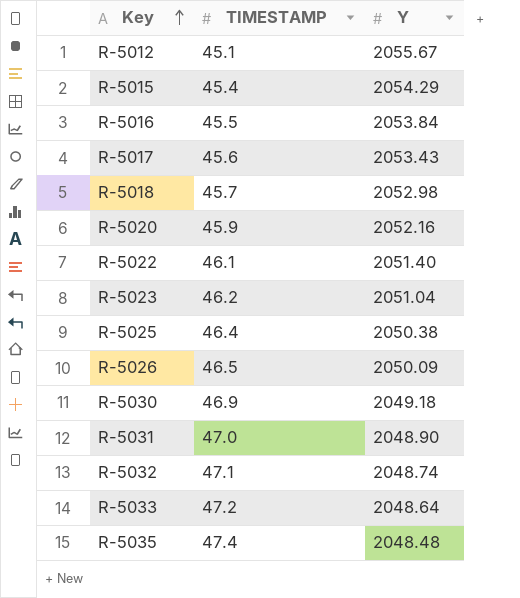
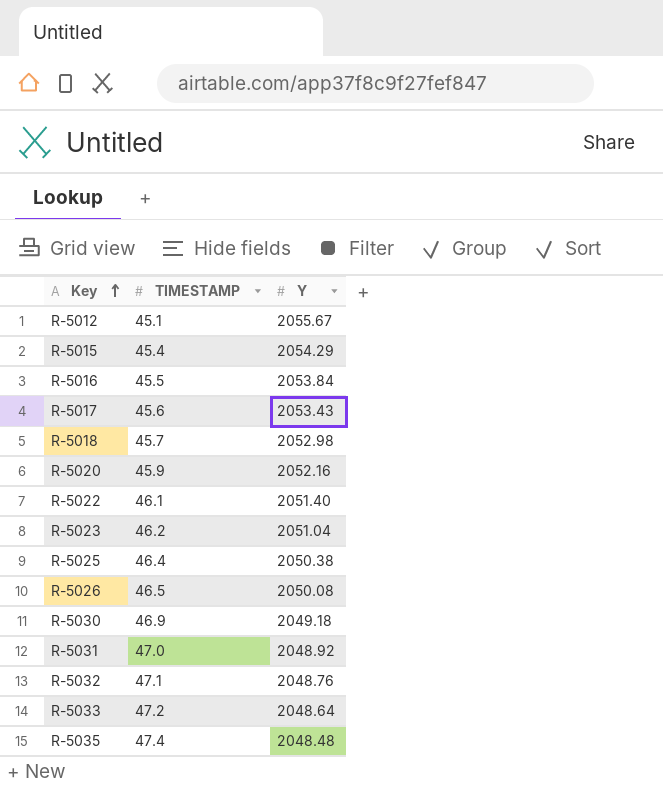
R-5026 | Y: 2050.09 -> 2050.08
R-5031 | Y: 2048.90 -> 2048.92
R-5032 | Y: 2048.74 -> 2048.76

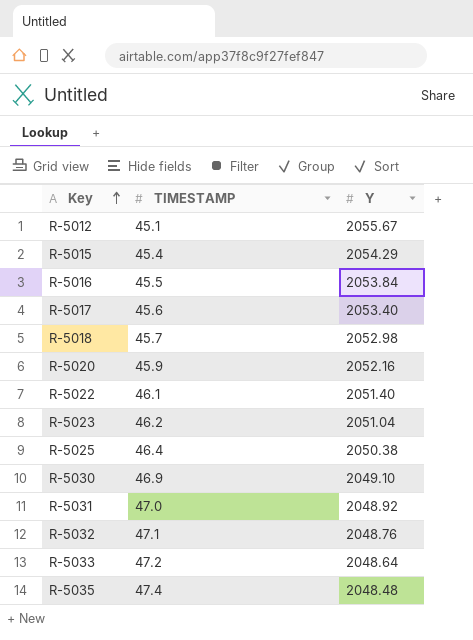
row R-5026: 46.5 | 2050.08 -> none
R-5017 | Y: 2053.43 -> 2053.40
R-5030 | Y: 2049.18 -> 2049.10

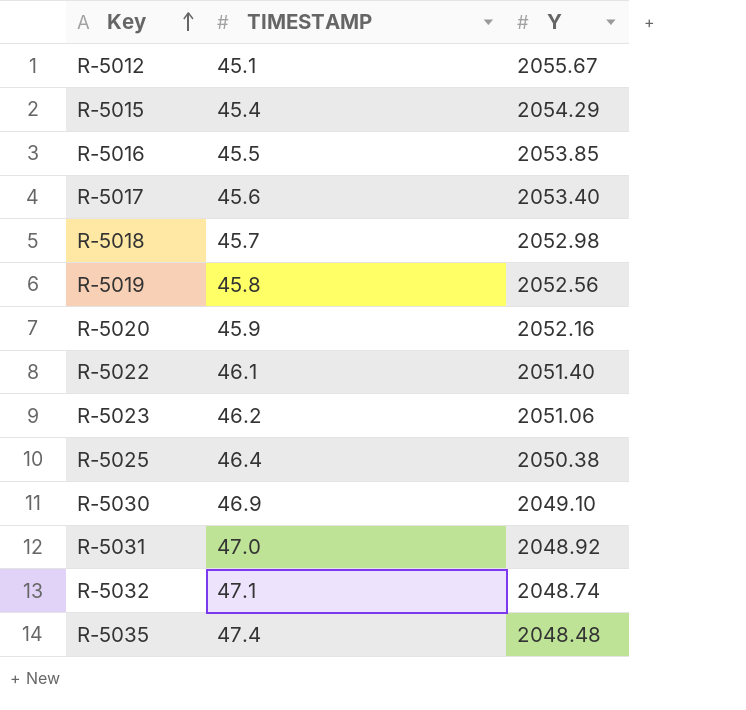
row R-5033: 47.2 | 2048.64 -> none
R-5016 | Y: 2053.84 -> 2053.85
row R-5019: none -> 45.8 | 2052.56
R-5023 | Y: 2051.04 -> 2051.06
R-5032 | Y: 2048.76 -> 2048.74

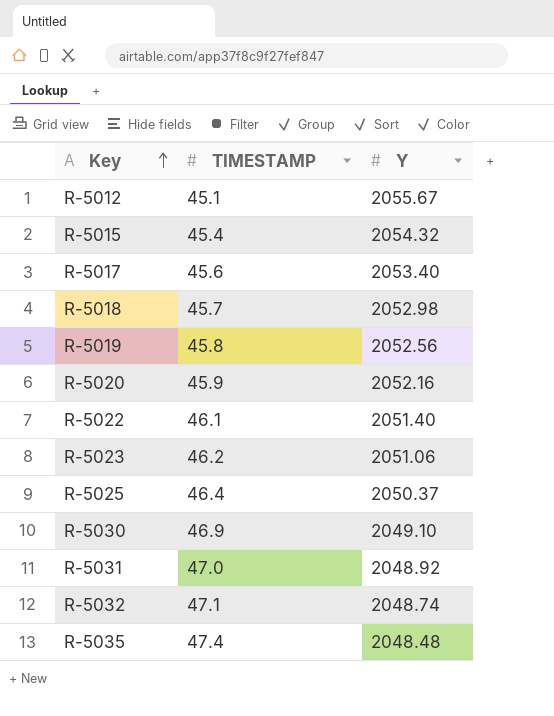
row R-5016: 45.5 | 2053.85 -> none
R-5015 | Y: 2054.29 -> 2054.32
R-5025 | Y: 2050.38 -> 2050.37

